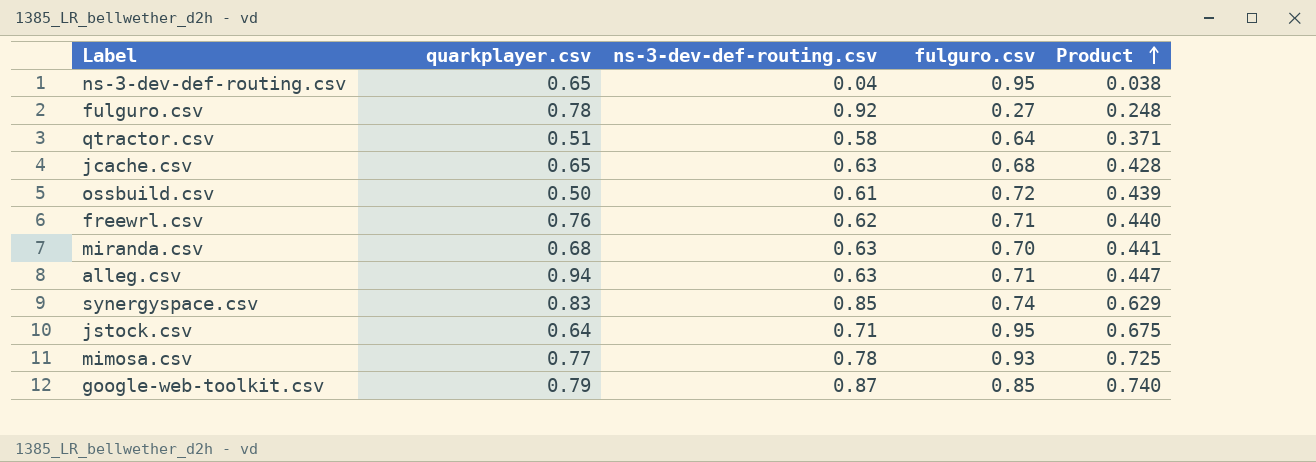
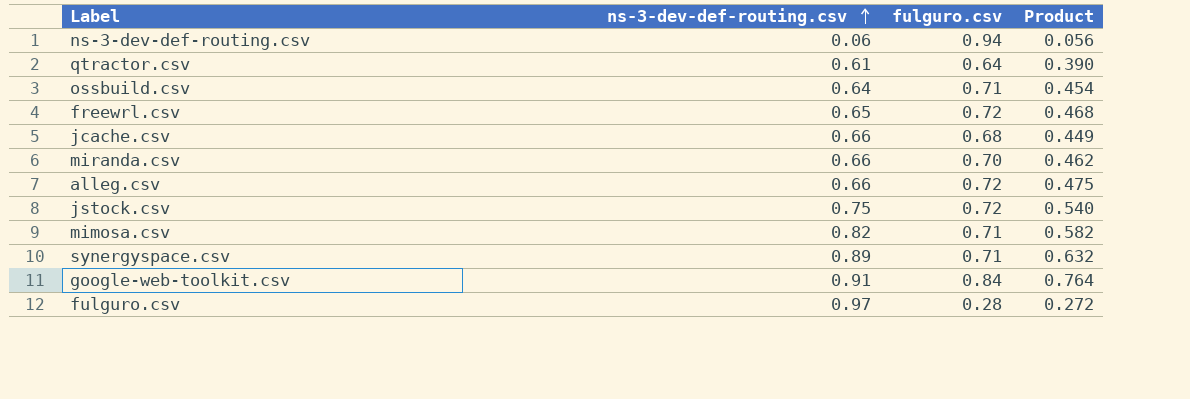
row order: Product ascending -> ns-3-dev-def-routing.csv ascending
column quarkplayer.csv | position: 2 -> none
ns-3-dev-def-routing.csv | ns-3-dev-def-routing.csv: 0.04 -> 0.06
ns-3-dev-def-routing.csv | fulguro.csv: 0.95 -> 0.94
ns-3-dev-def-routing.csv | Product: 0.038 -> 0.056
qtractor.csv | ns-3-dev-def-routing.csv: 0.58 -> 0.61
qtractor.csv | Product: 0.371 -> 0.390
ossbuild.csv | ns-3-dev-def-routing.csv: 0.61 -> 0.64
ossbuild.csv | fulguro.csv: 0.72 -> 0.71
ossbuild.csv | Product: 0.439 -> 0.454
freewrl.csv | ns-3-dev-def-routing.csv: 0.62 -> 0.65
freewrl.csv | fulguro.csv: 0.71 -> 0.72
freewrl.csv | Product: 0.440 -> 0.468
jcache.csv | ns-3-dev-def-routing.csv: 0.63 -> 0.66
jcache.csv | Product: 0.428 -> 0.449
miranda.csv | ns-3-dev-def-routing.csv: 0.63 -> 0.66
miranda.csv | Product: 0.441 -> 0.462
alleg.csv | ns-3-dev-def-routing.csv: 0.63 -> 0.66
alleg.csv | fulguro.csv: 0.71 -> 0.72
alleg.csv | Product: 0.447 -> 0.475
jstock.csv | ns-3-dev-def-routing.csv: 0.71 -> 0.75
jstock.csv | fulguro.csv: 0.95 -> 0.72
jstock.csv | Product: 0.675 -> 0.540
mimosa.csv | ns-3-dev-def-routing.csv: 0.78 -> 0.82
mimosa.csv | fulguro.csv: 0.93 -> 0.71
mimosa.csv | Product: 0.725 -> 0.582
synergyspace.csv | ns-3-dev-def-routing.csv: 0.85 -> 0.89
synergyspace.csv | fulguro.csv: 0.74 -> 0.71
synergyspace.csv | Product: 0.629 -> 0.632
google-web-toolkit.csv | ns-3-dev-def-routing.csv: 0.87 -> 0.91
google-web-toolkit.csv | fulguro.csv: 0.85 -> 0.84
google-web-toolkit.csv | Product: 0.740 -> 0.764
fulguro.csv | ns-3-dev-def-routing.csv: 0.92 -> 0.97
fulguro.csv | fulguro.csv: 0.27 -> 0.28
fulguro.csv | Product: 0.248 -> 0.272

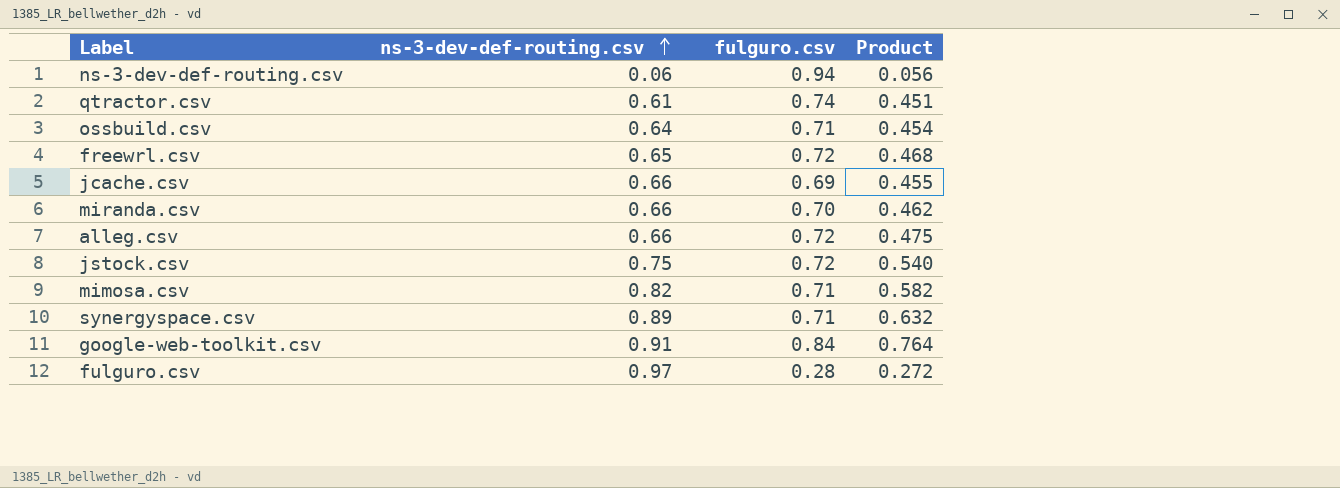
qtractor.csv | fulguro.csv: 0.64 -> 0.74
qtractor.csv | Product: 0.390 -> 0.451
jcache.csv | fulguro.csv: 0.68 -> 0.69
jcache.csv | Product: 0.449 -> 0.455

